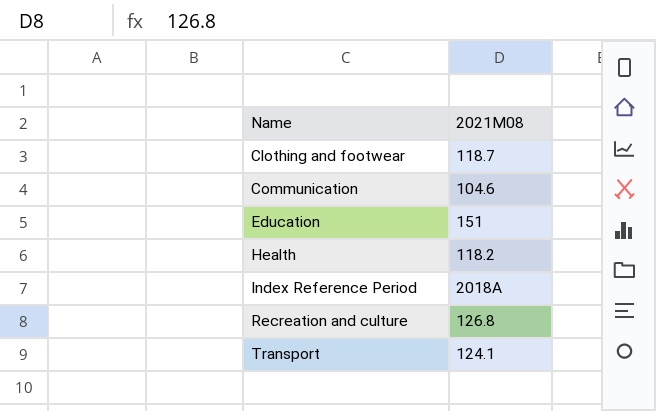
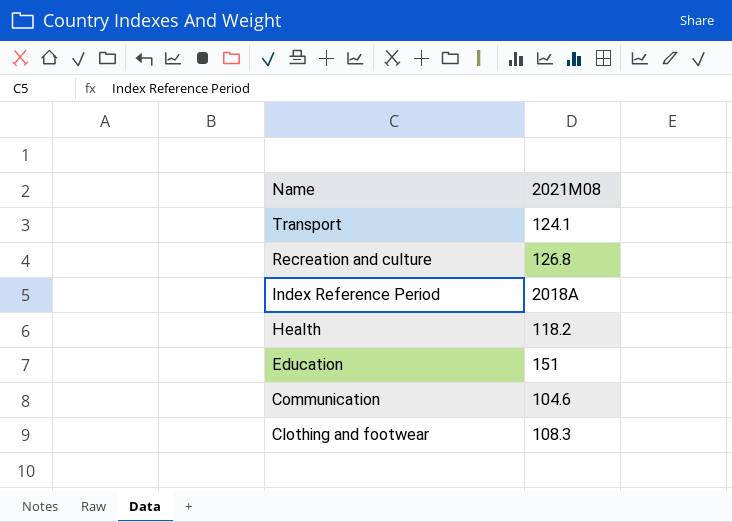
row order: Name ascending -> Name descending
Clothing and footwear | 2021M08: 118.7 -> 108.3

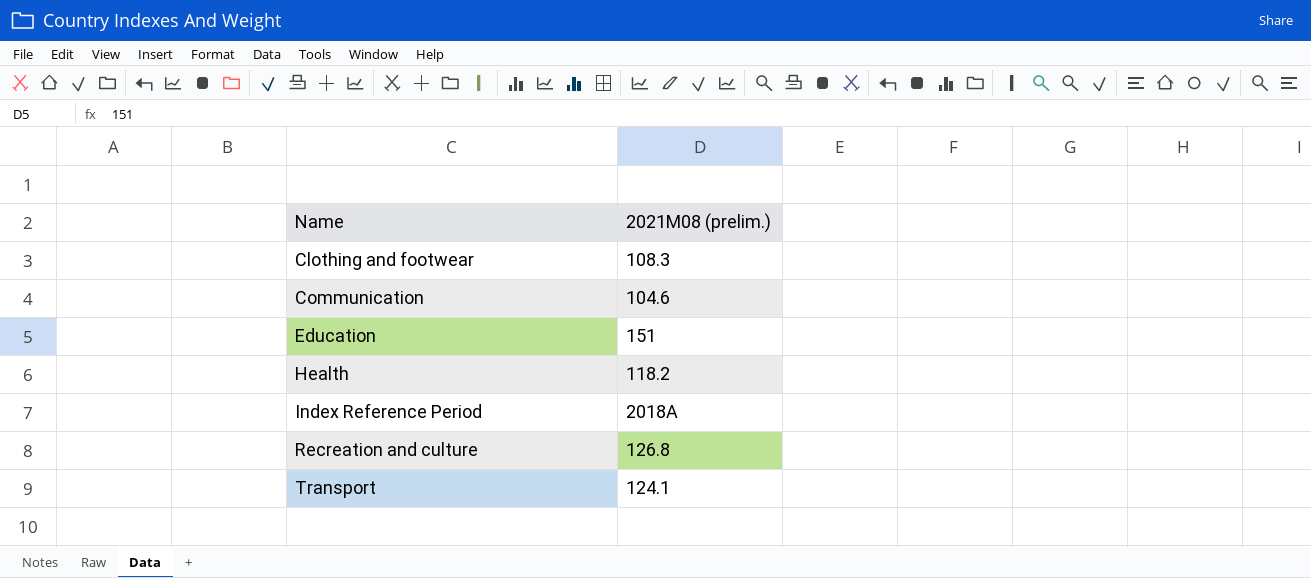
row order: Name descending -> Name ascending
column name: 2021M08 -> 2021M08 (prelim.)

